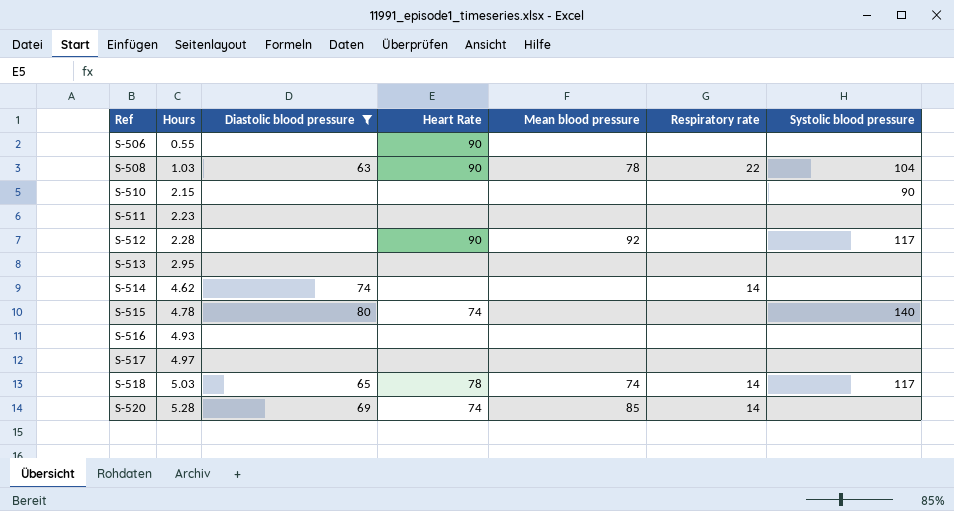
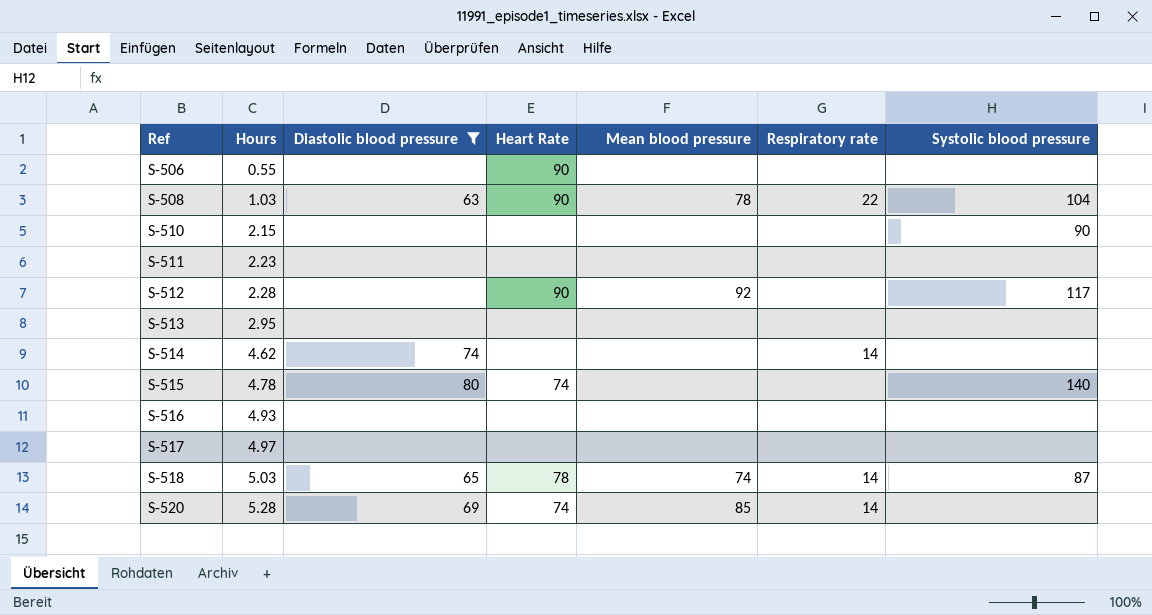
S-518 | Systolic blood pressure: 117 -> 87

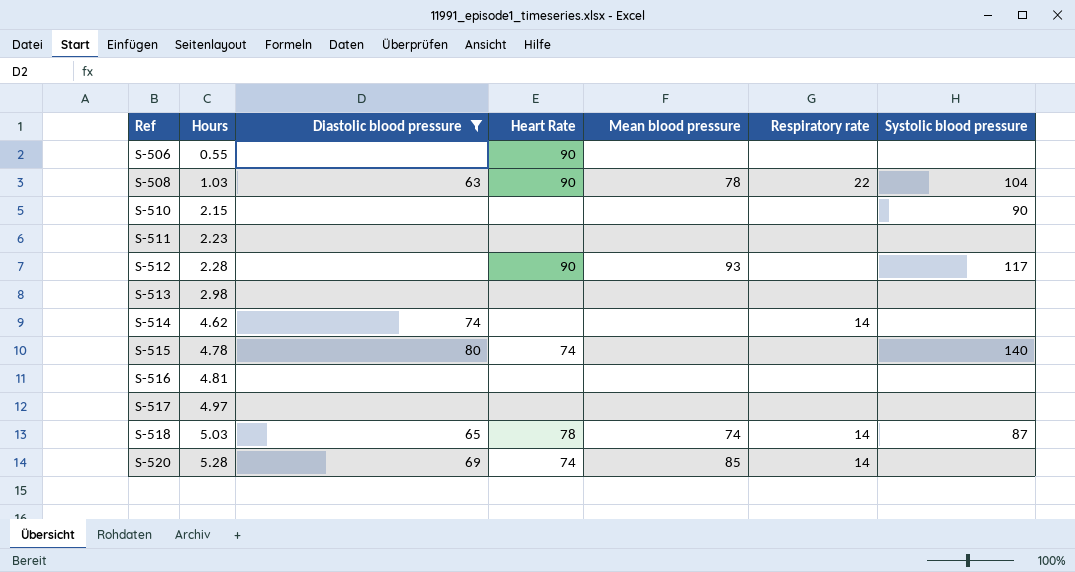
S-512 | Mean blood pressure: 92 -> 93
S-513 | Hours: 2.95 -> 2.98
S-516 | Hours: 4.93 -> 4.81

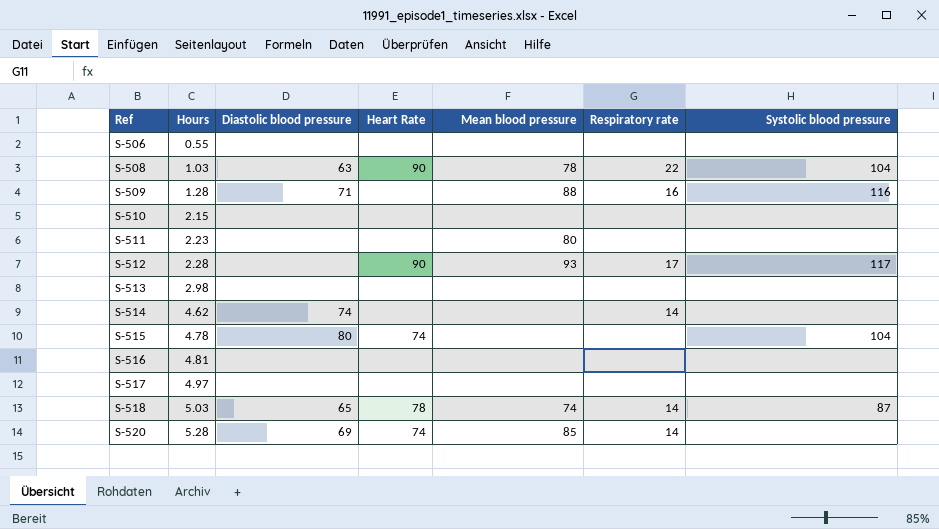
filter: Diastolic blood pressure != 71 -> none
S-506 | Heart Rate: 90 -> none
S-510 | Systolic blood pressure: 90 -> none
S-511 | Mean blood pressure: none -> 80
S-512 | Respiratory rate: none -> 17
S-515 | Systolic blood pressure: 140 -> 104

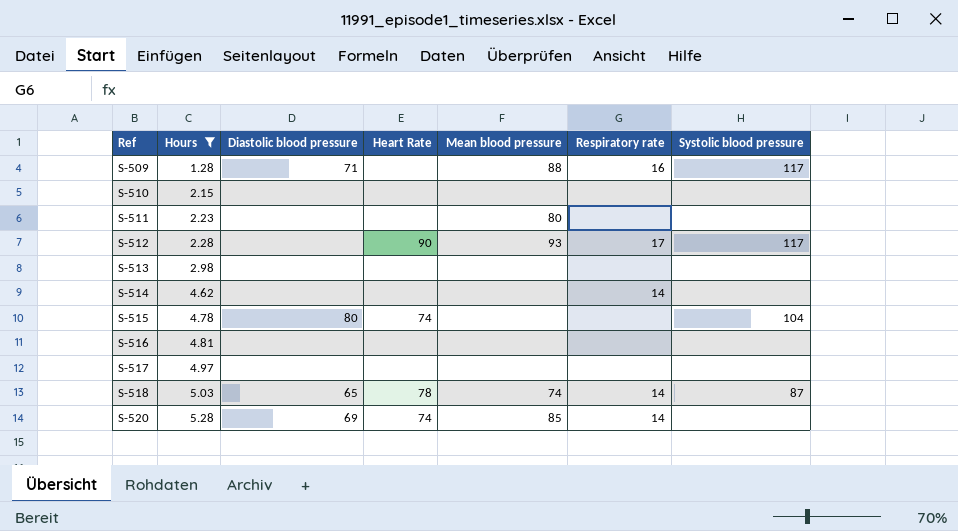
filter: none -> Hours >= 1.28
S-509 | Systolic blood pressure: 116 -> 117
S-514 | Diastolic blood pressure: 74 -> none

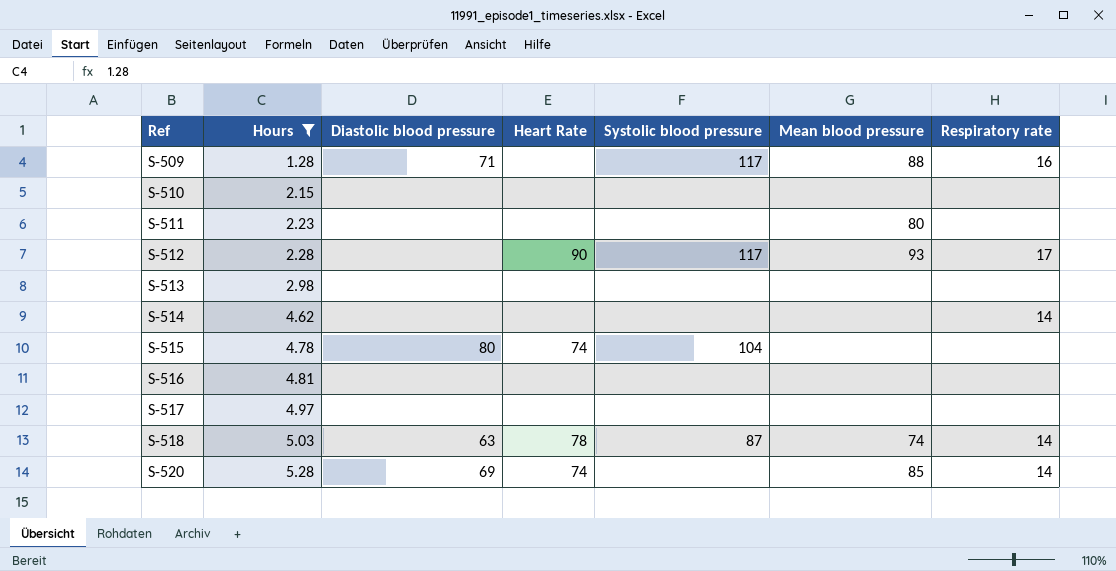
column Systolic blood pressure | position: 7 -> 5
S-518 | Diastolic blood pressure: 65 -> 63

